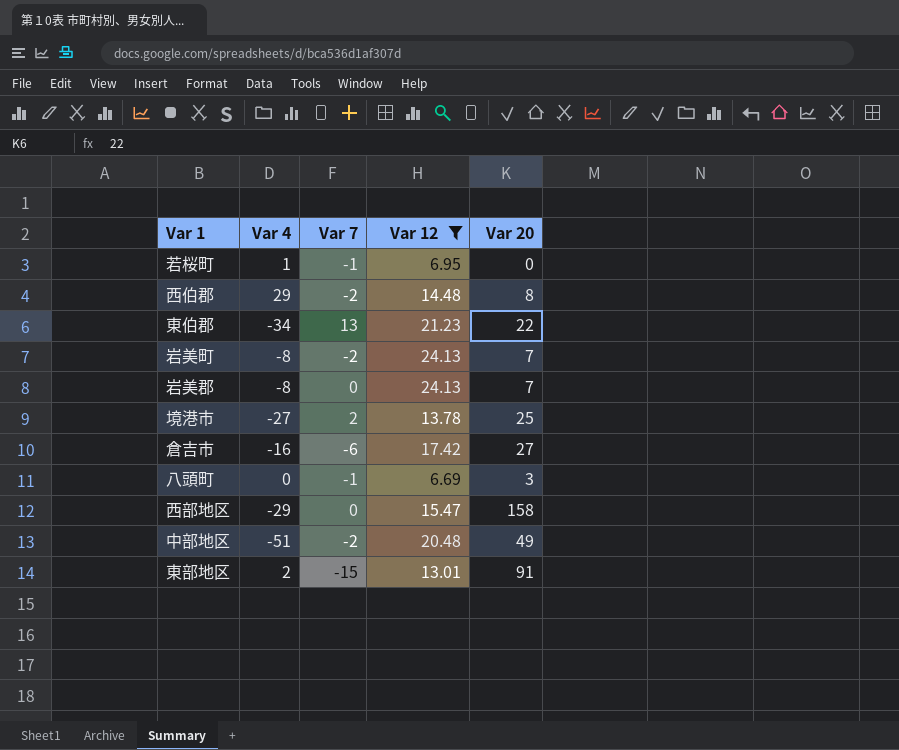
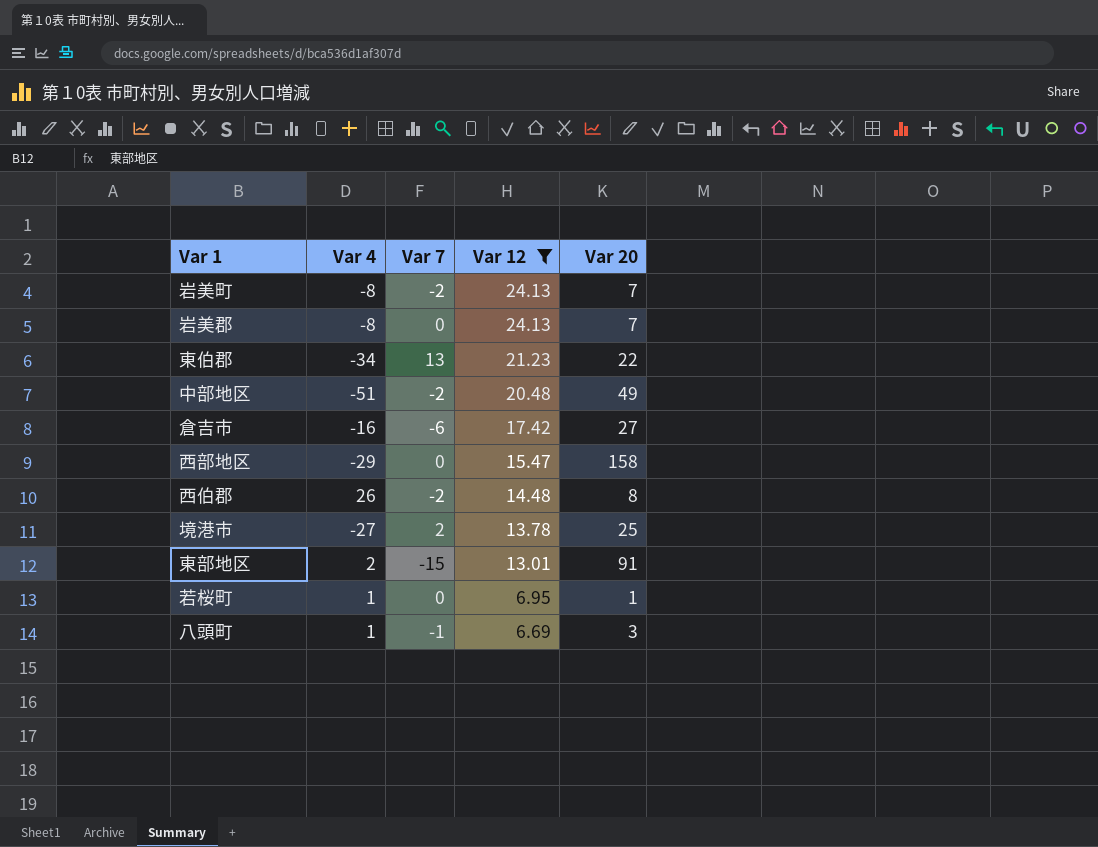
row order: none -> Var 12 descending
西伯郡 | Var 4: 29 -> 26
若桜町 | Var 7: -1 -> 0
若桜町 | Var 20: 0 -> 1
八頭町 | Var 4: 0 -> 1

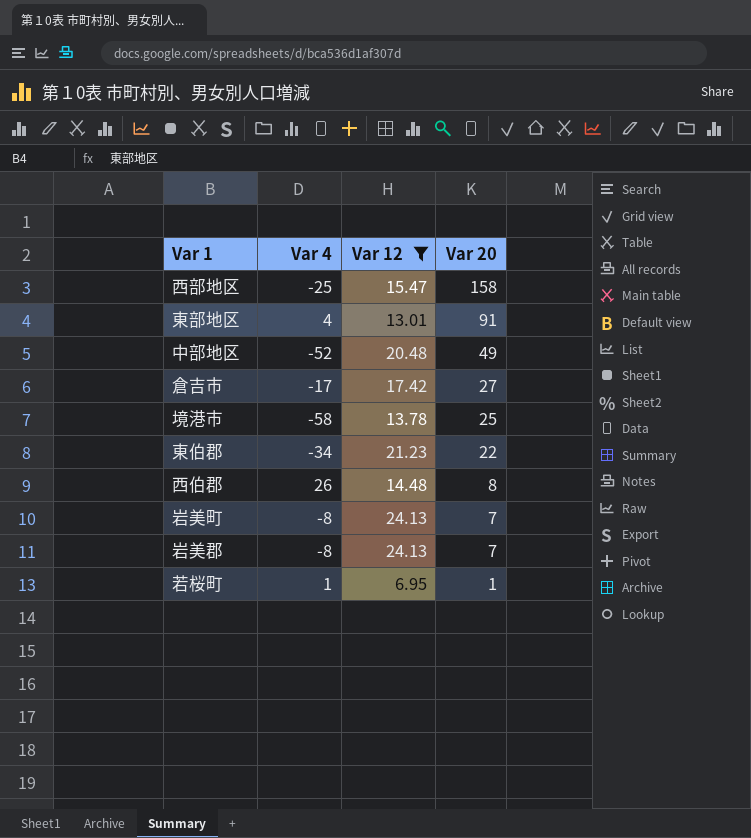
row order: Var 12 descending -> Var 20 descending
column Var 7 | position: 3 -> none
row 八頭町: 1 | -1 | 6.69 | 3 -> none
西部地区 | Var 4: -29 -> -25
東部地区 | Var 4: 2 -> 4
中部地区 | Var 4: -51 -> -52
倉吉市 | Var 4: -16 -> -17
境港市 | Var 4: -27 -> -58

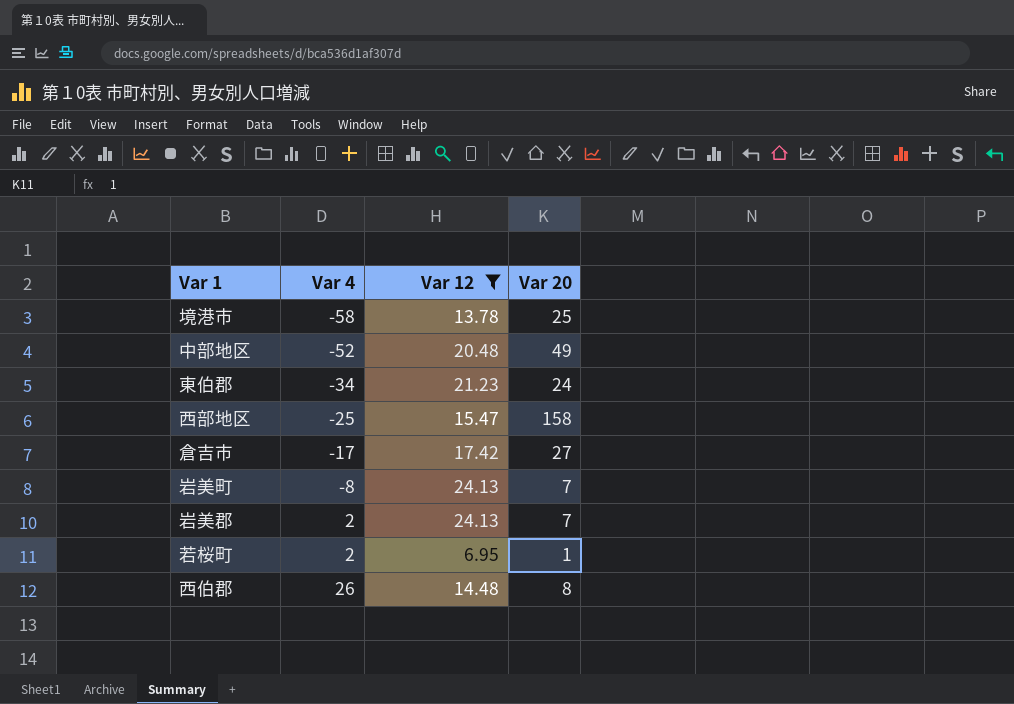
row order: Var 20 descending -> Var 4 ascending
row 東部地区: 4 | 13.01 | 91 -> none
東伯郡 | Var 20: 22 -> 24
岩美郡 | Var 4: -8 -> 2
若桜町 | Var 4: 1 -> 2

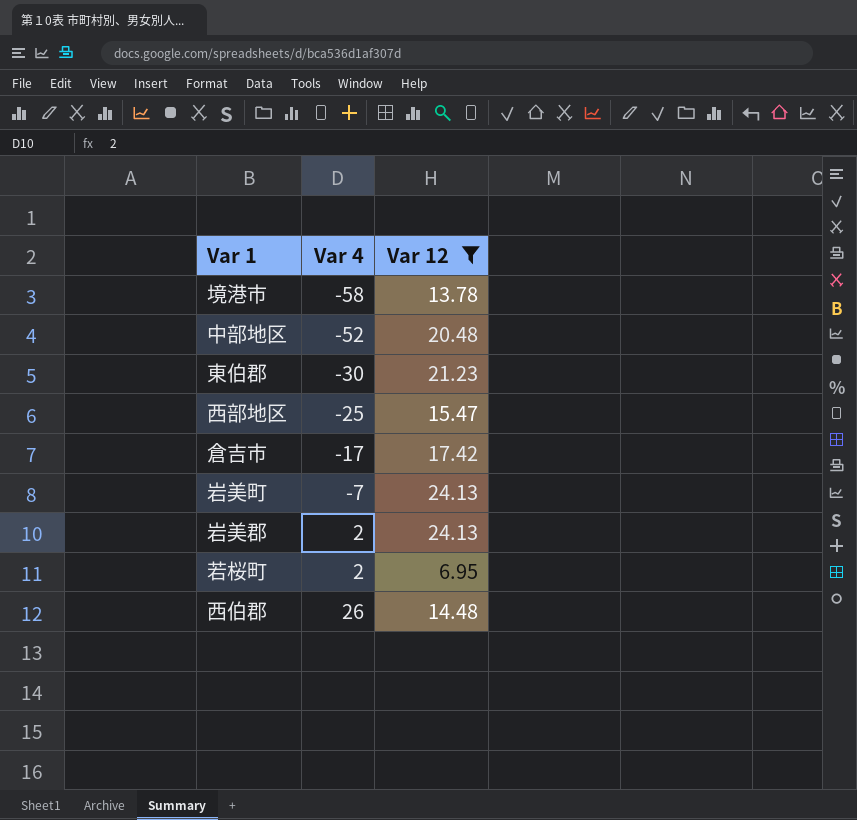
column Var 20 | position: 4 -> none
東伯郡 | Var 4: -34 -> -30
岩美町 | Var 4: -8 -> -7

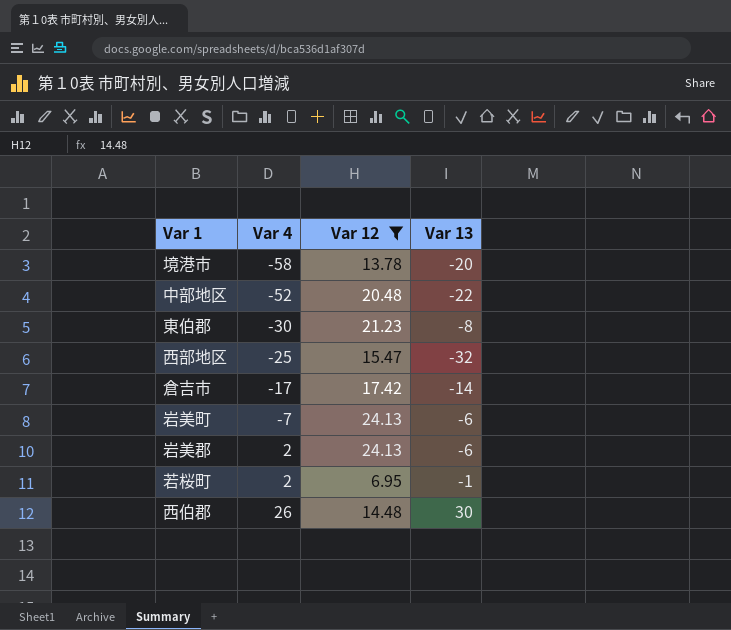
column Var 13 | position: none -> 4

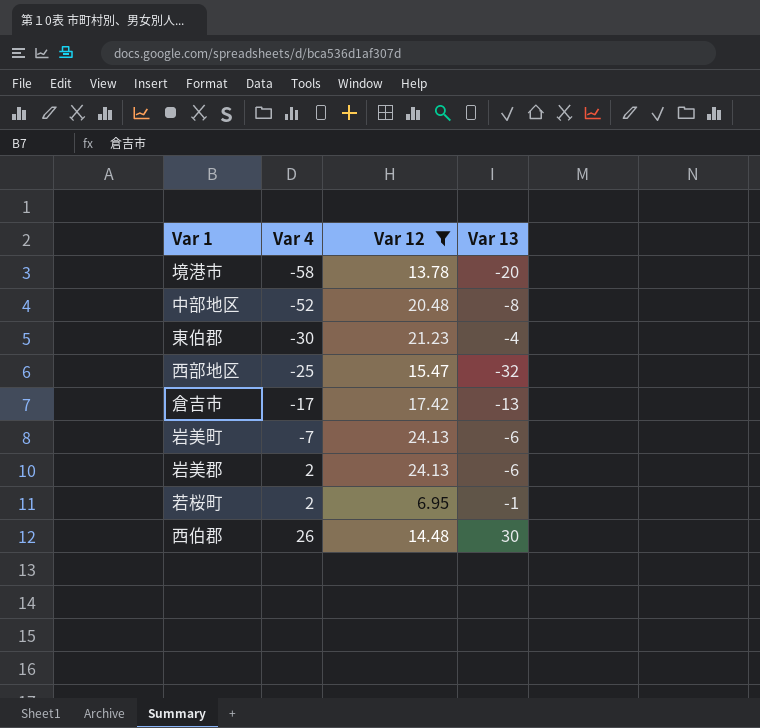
中部地区 | Var 13: -22 -> -8
東伯郡 | Var 13: -8 -> -4
倉吉市 | Var 13: -14 -> -13

